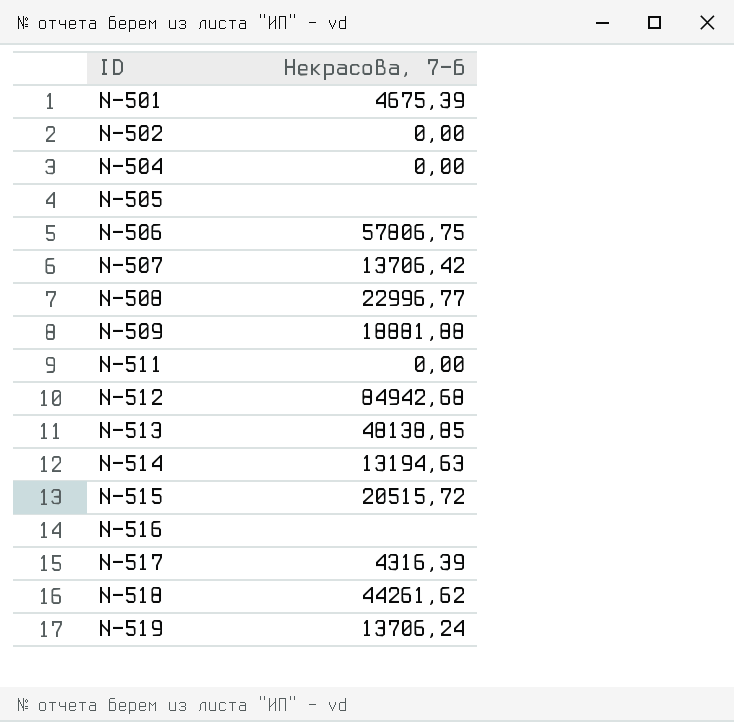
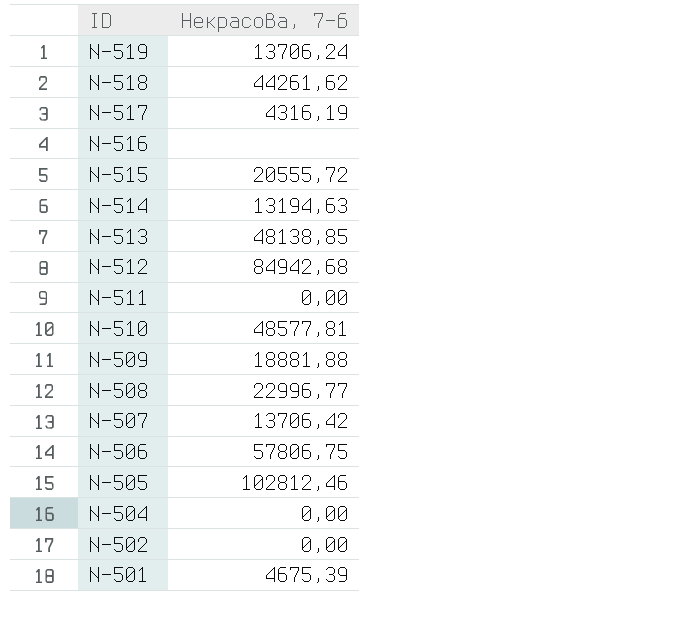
row order: ID ascending -> ID descending
N-517 | Некрасова, 7-б: 4316,39 -> 4316,19
N-515 | Некрасова, 7-б: 20515,72 -> 20555,72
row N-510: none -> 48577,81
N-505 | Некрасова, 7-б: none -> 102812,46

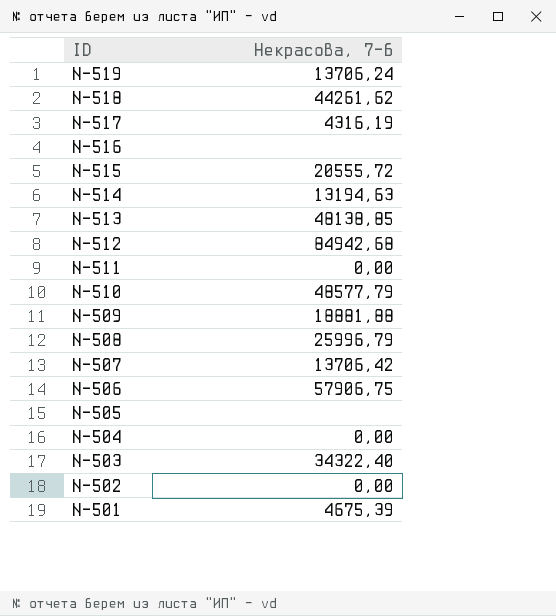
N-510 | Некрасова, 7-б: 48577,81 -> 48577,79
N-508 | Некрасова, 7-б: 22996,77 -> 25996,79
N-506 | Некрасова, 7-б: 57806,75 -> 57906,75
N-505 | Некрасова, 7-б: 102812,46 -> none
row N-503: none -> 34322,40

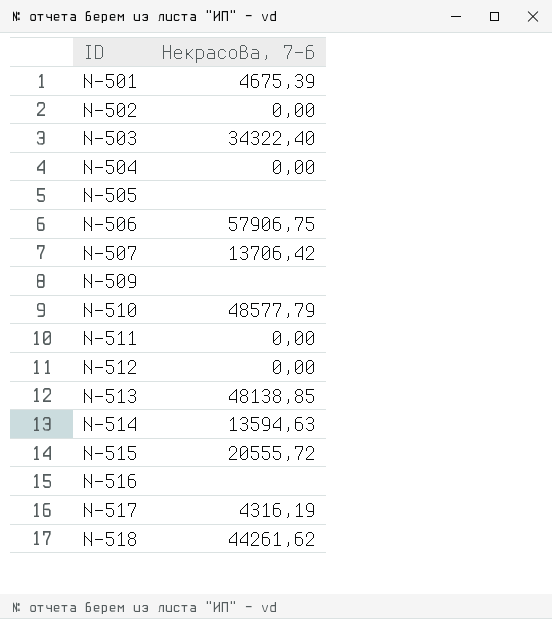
row order: ID descending -> ID ascending
row N-519: 13706,24 -> none
row N-508: 25996,79 -> none
N-509 | Некрасова, 7-б: 18881,88 -> none
N-512 | Некрасова, 7-б: 84942,68 -> 0,00
N-514 | Некрасова, 7-б: 13194,63 -> 13594,63

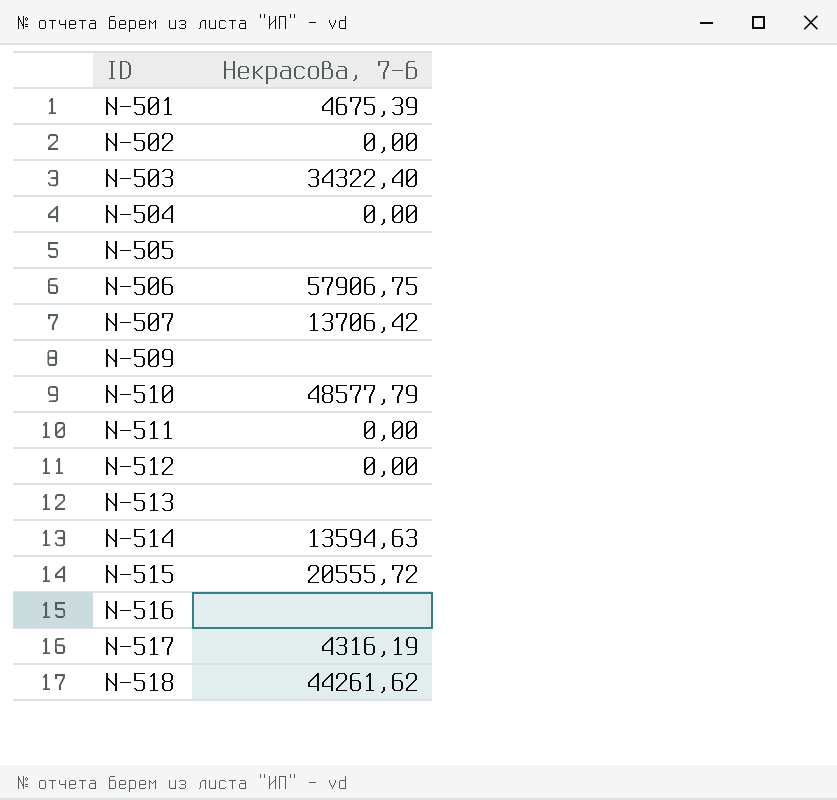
N-513 | Некрасова, 7-б: 48138,85 -> none

